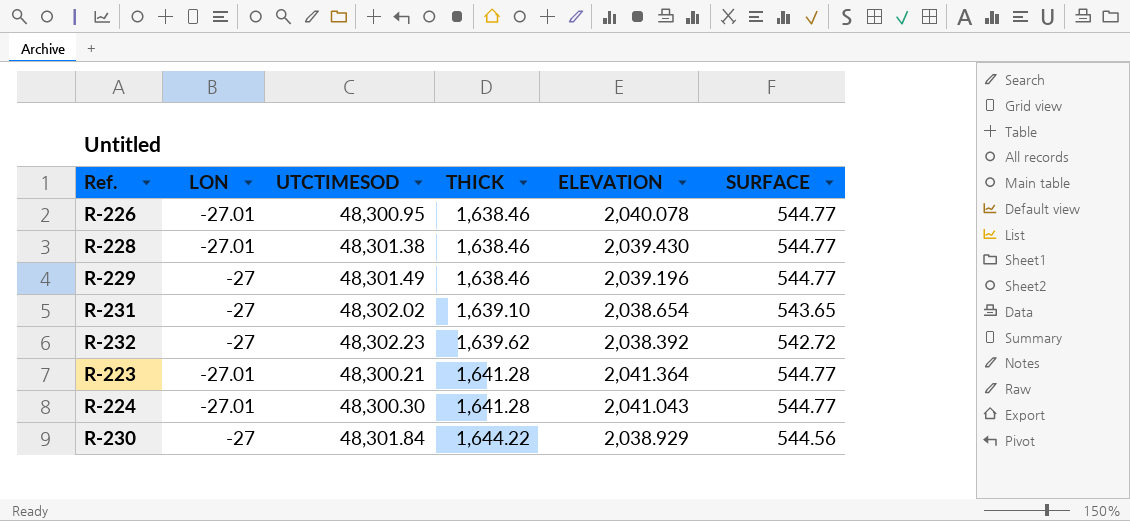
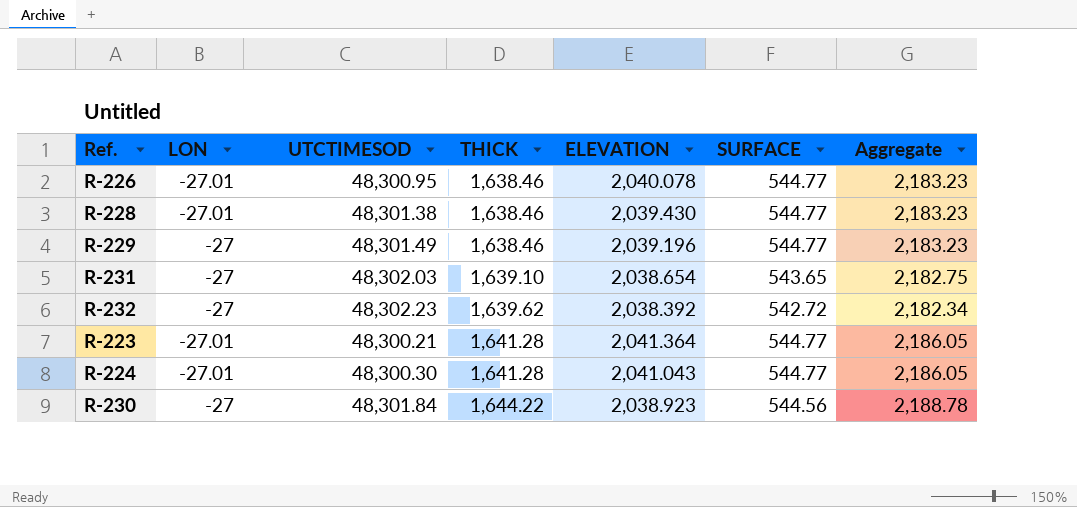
column Aggregate | formula: none -> [THICK] + [SURFACE]
R-231 | UTCTIMESOD: 48,302.02 -> 48,302.03
R-230 | ELEVATION: 2,038.929 -> 2,038.923

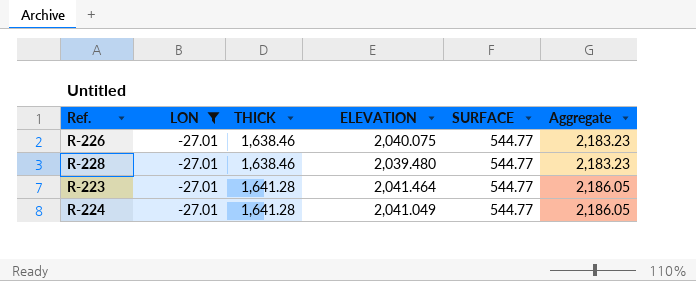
filter: none -> LON = -27.01
column UTCTIMESOD | position: 3 -> none
R-226 | ELEVATION: 2,040.078 -> 2,040.075
R-228 | ELEVATION: 2,039.430 -> 2,039.480
R-223 | ELEVATION: 2,041.364 -> 2,041.464
R-224 | ELEVATION: 2,041.043 -> 2,041.049

